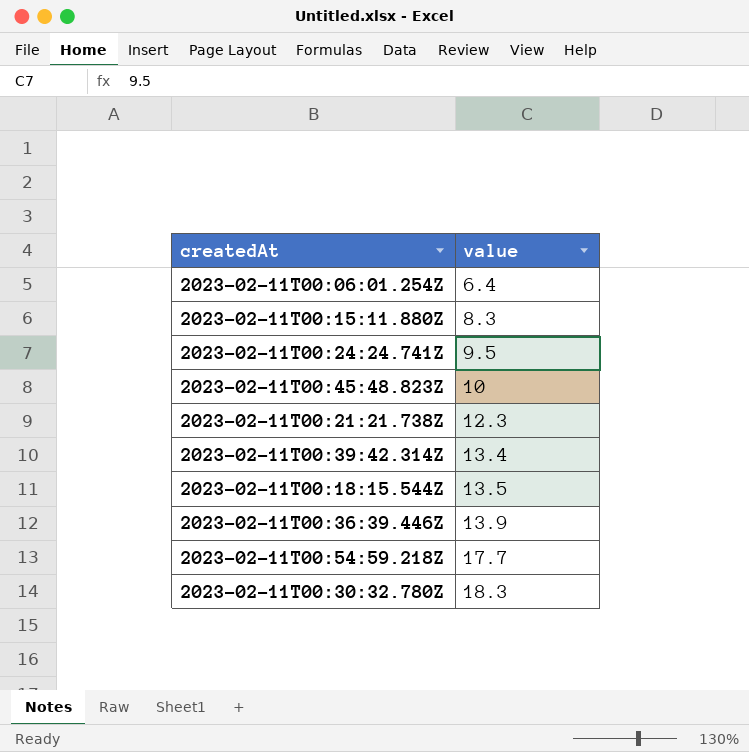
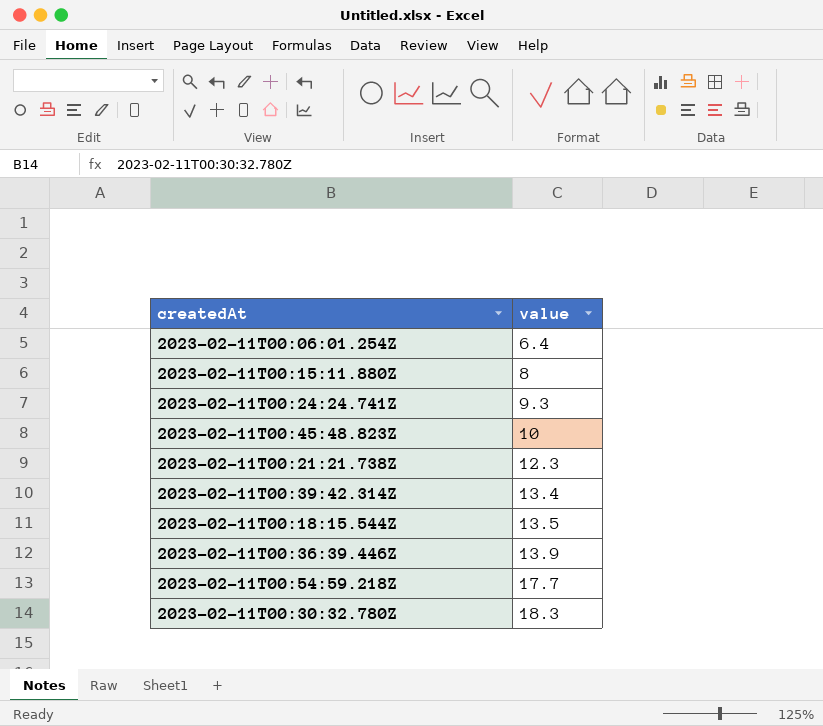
2023-02-11T00:15:11.880Z | value: 8.3 -> 8
2023-02-11T00:24:24.741Z | value: 9.5 -> 9.3

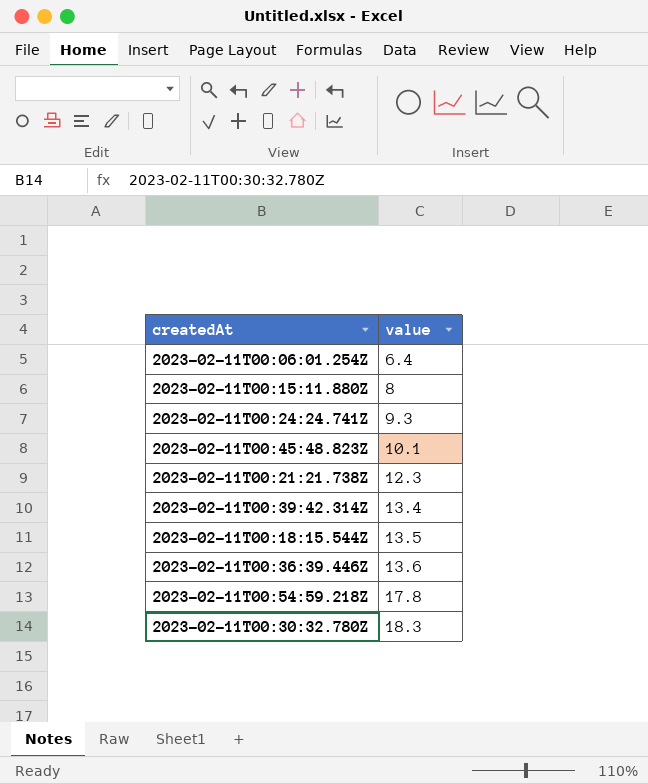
2023-02-11T00:45:48.823Z | value: 10 -> 10.1
2023-02-11T00:36:39.446Z | value: 13.9 -> 13.6
2023-02-11T00:54:59.218Z | value: 17.7 -> 17.8

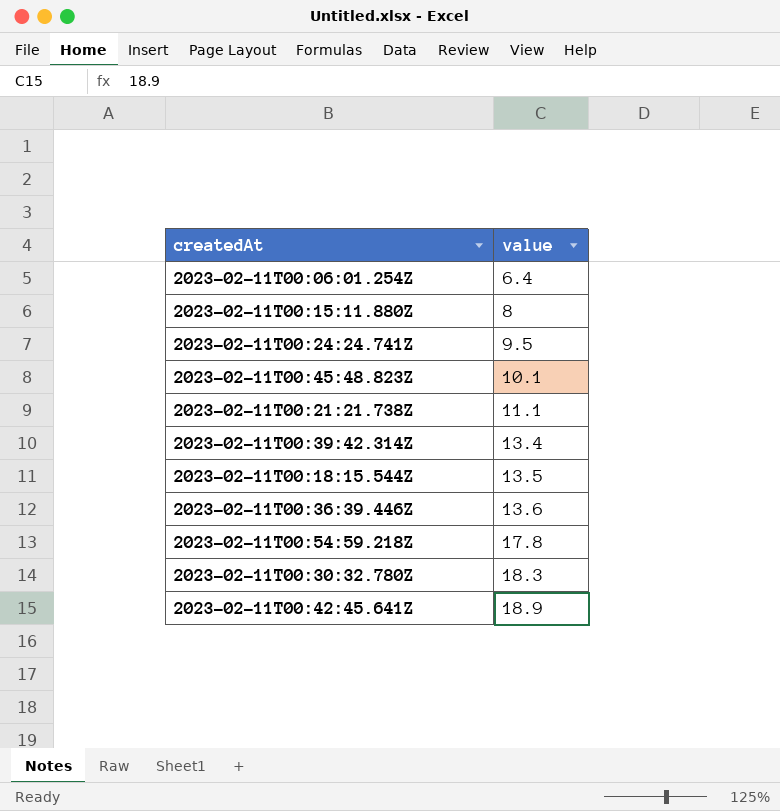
2023-02-11T00:24:24.741Z | value: 9.3 -> 9.5
2023-02-11T00:21:21.738Z | value: 12.3 -> 11.1
row 2023-02-11T00:42:45.641Z: none -> 18.9

